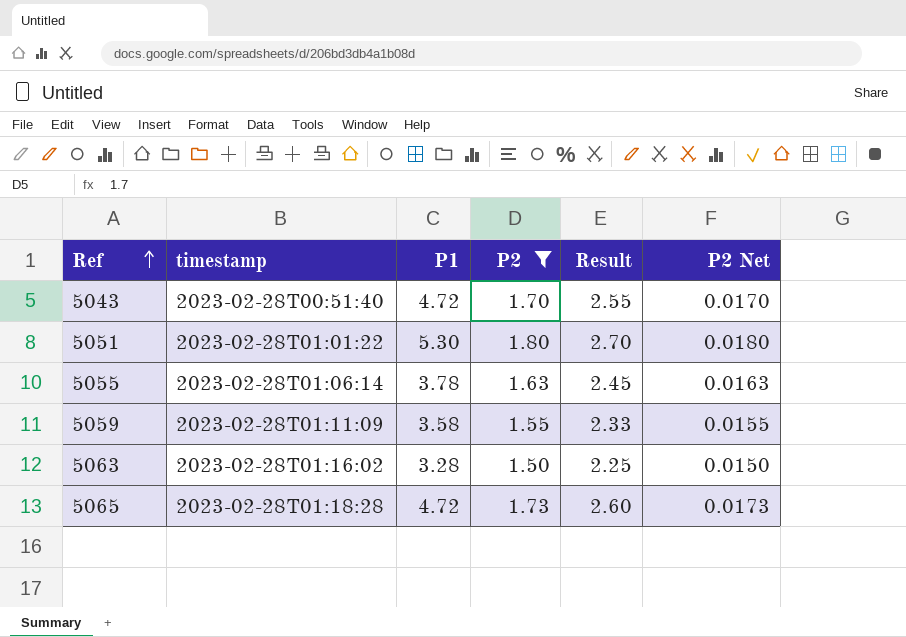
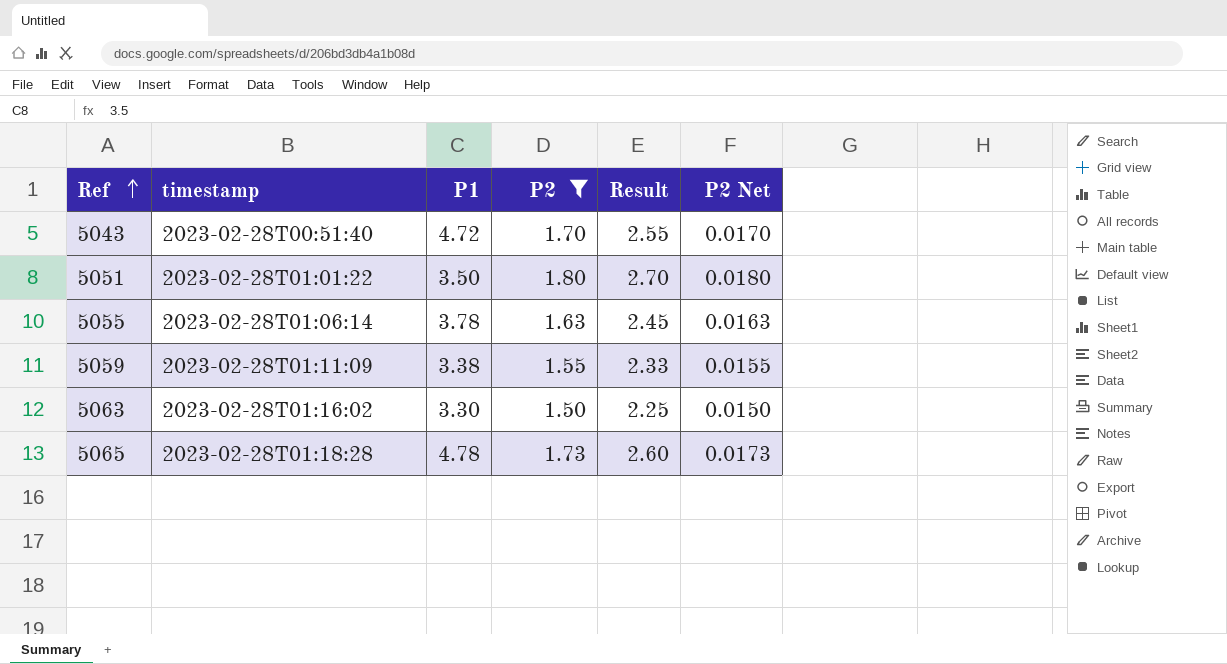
5051 | P1: 5.30 -> 3.50
5059 | P1: 3.58 -> 3.38
5063 | P1: 3.28 -> 3.30
5065 | P1: 4.72 -> 4.78

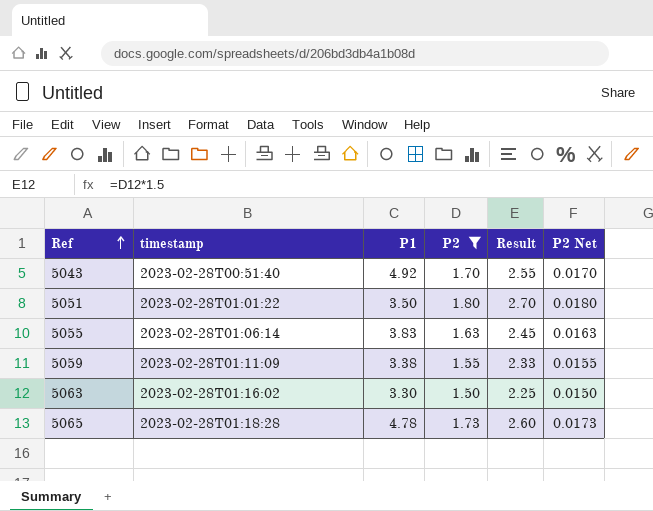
5043 | P1: 4.72 -> 4.92
5055 | P1: 3.78 -> 3.83

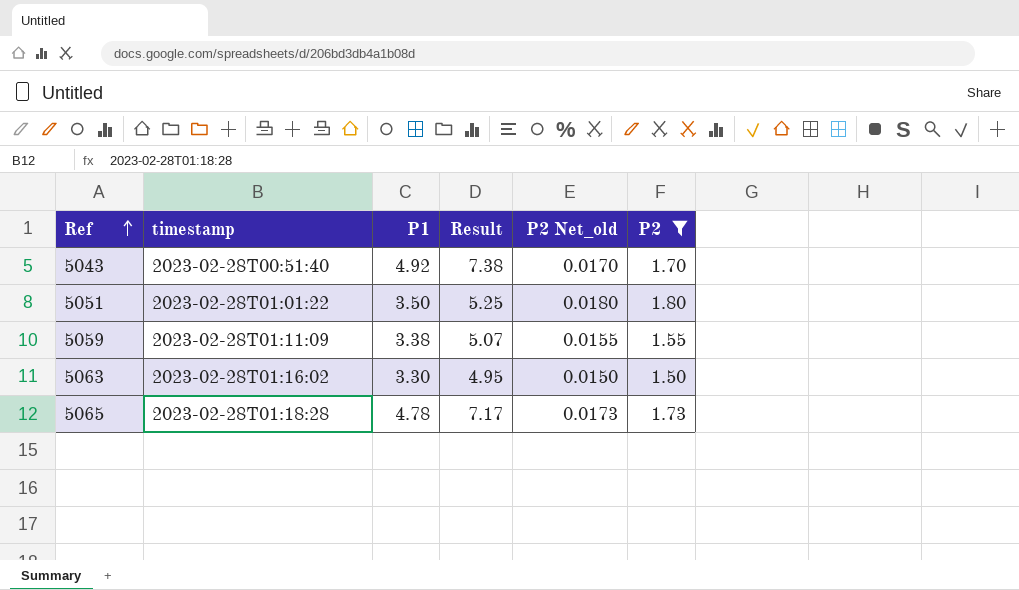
column Result | formula: [P2] * 1.5 -> [P1] * 1.5
column name: P2 Net -> P2 Net_old
column P2 | position: 4 -> 6
row 5055: 2023-02-28T01:06:14 | 3.83 | 1.63 | 2.45 | 0.0163 -> none

